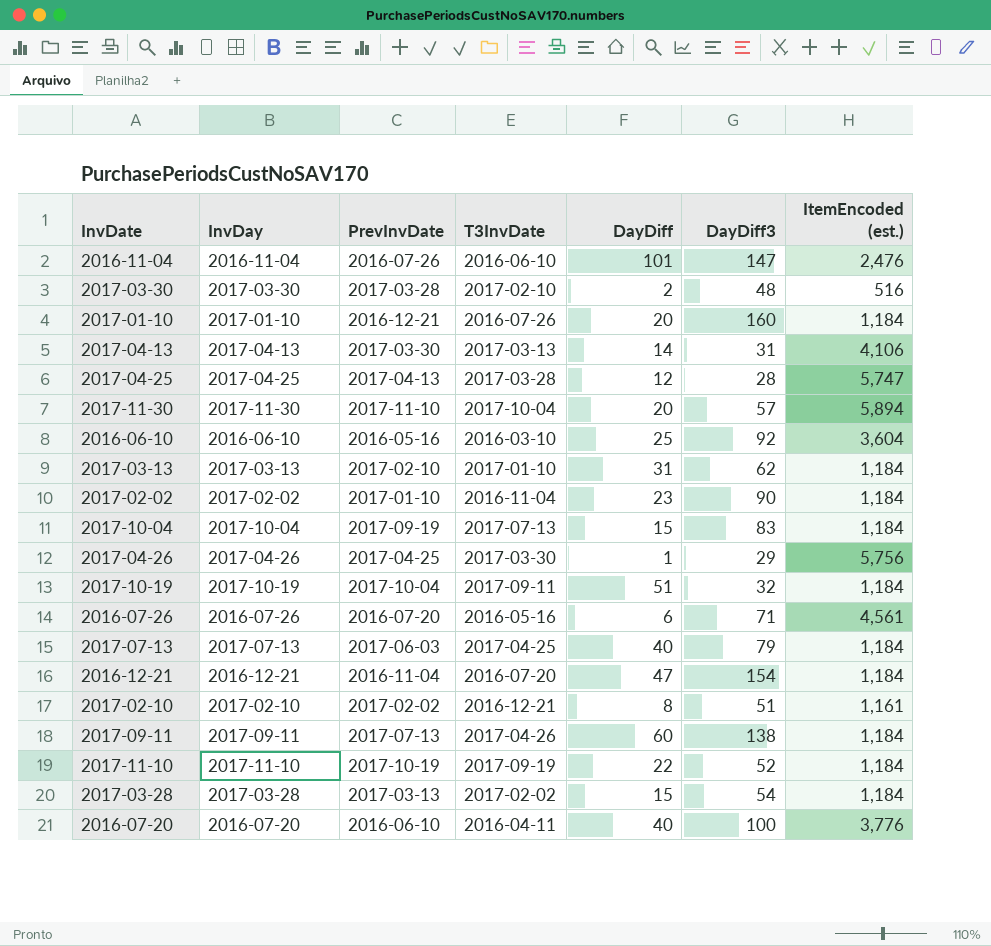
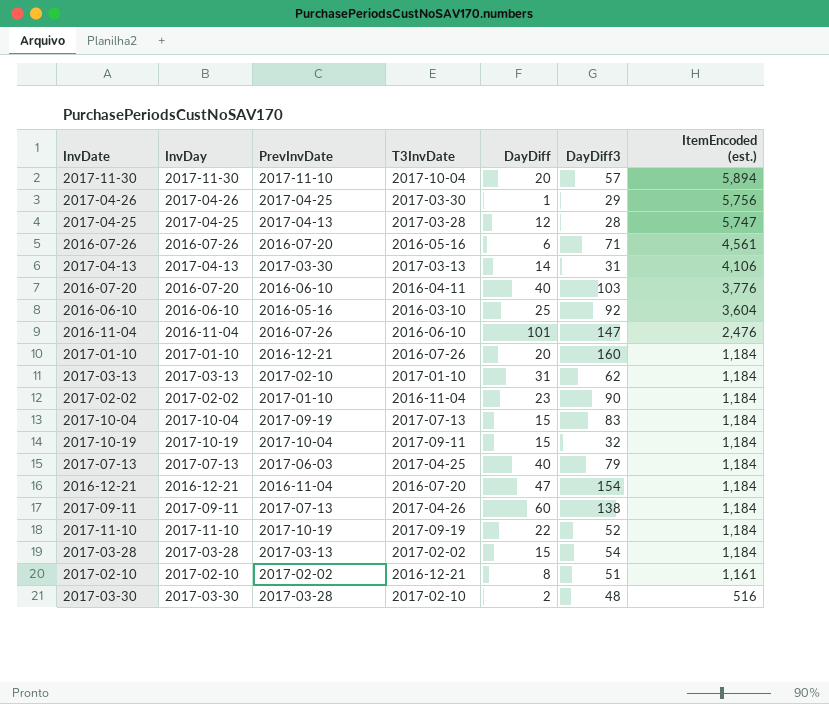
row order: none -> ItemEncoded (est.) descending
2016-07-20 | DayDiff3: 100 -> 103
2017-10-19 | DayDiff: 51 -> 15

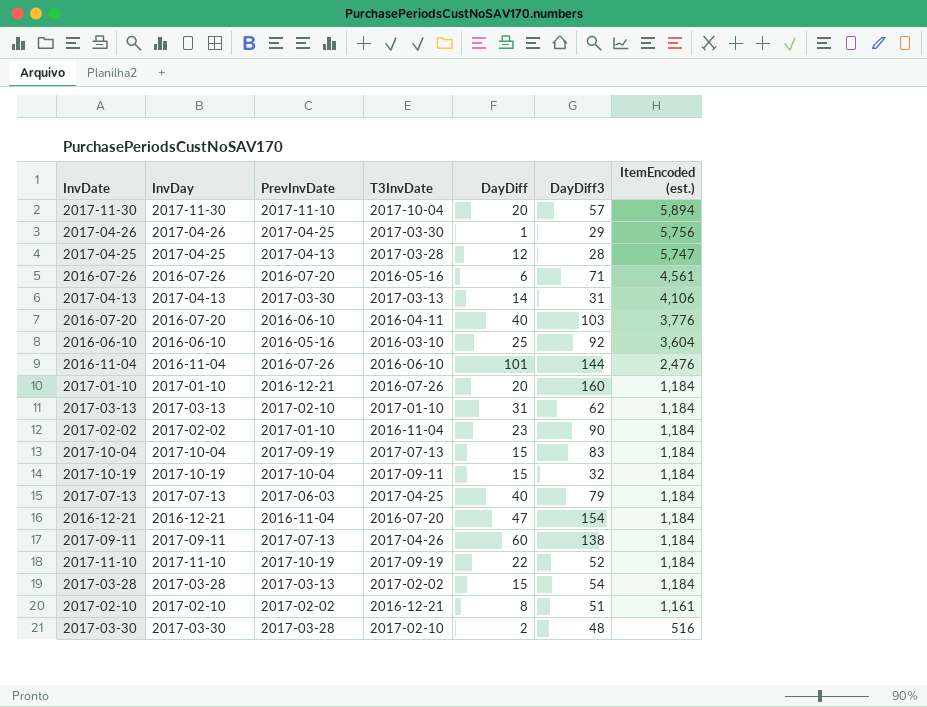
2016-11-04 | DayDiff3: 147 -> 144

